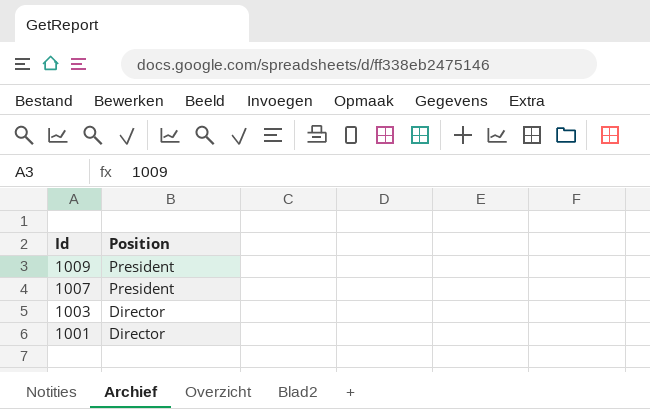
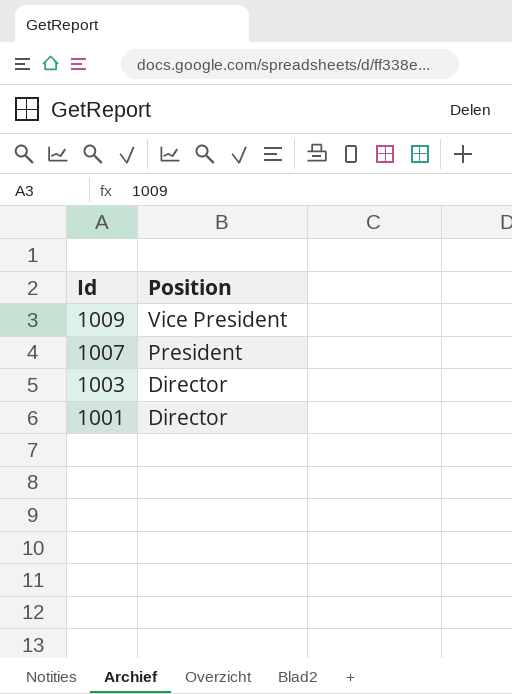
1009 | Position: President -> Vice President

